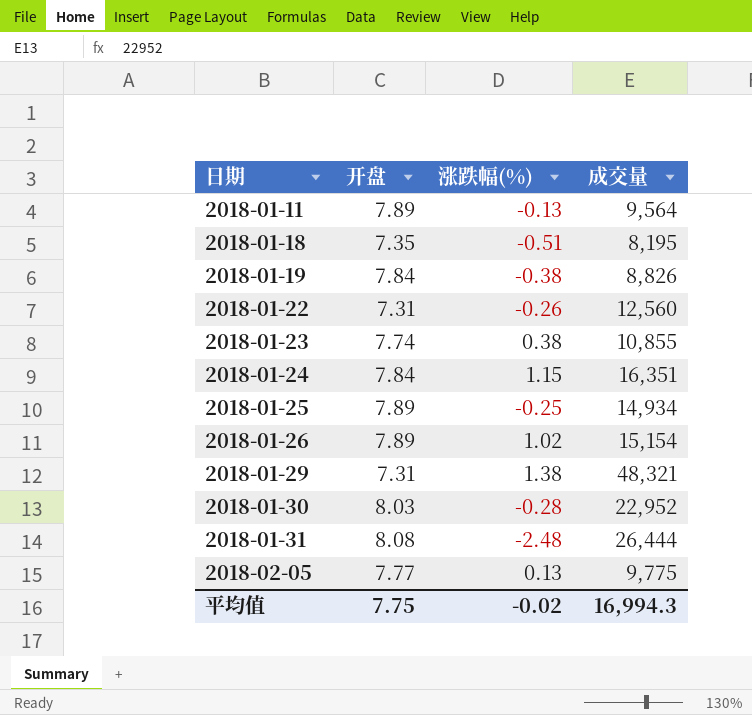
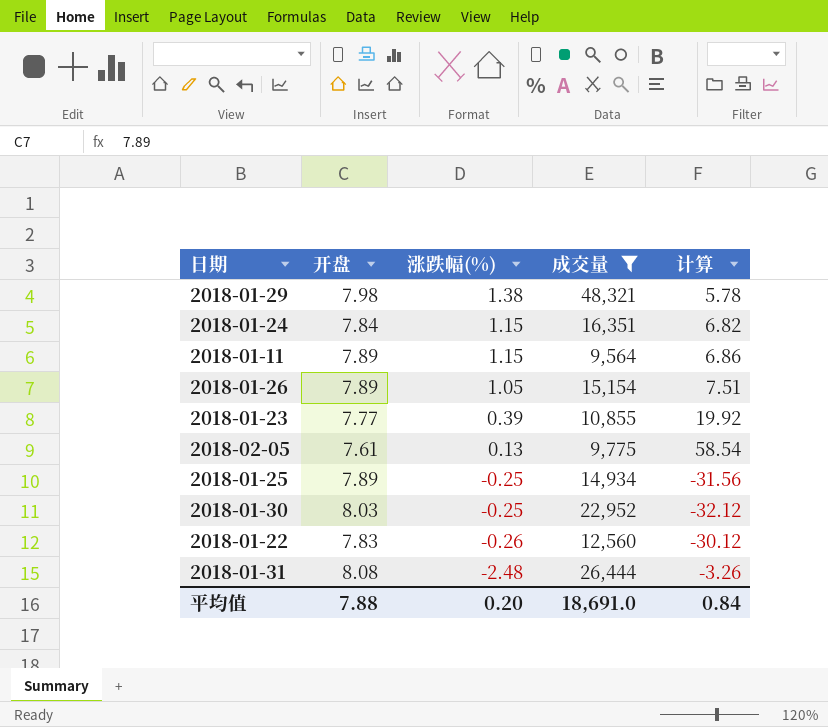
filter: none -> 成交量 >= 9,564
row order: 日期 ascending -> 涨跌幅(%) descending
column 计算 | formula: none -> [开盘] / [涨跌幅(%)]
2018-01-29 | 开盘: 7.31 -> 7.98
2018-01-11 | 涨跌幅(%): -0.13 -> 1.15
2018-01-26 | 涨跌幅(%): 1.02 -> 1.05
2018-01-23 | 开盘: 7.74 -> 7.77
2018-01-23 | 涨跌幅(%): 0.38 -> 0.39
2018-02-05 | 开盘: 7.77 -> 7.61
2018-01-30 | 涨跌幅(%): -0.28 -> -0.25
2018-01-22 | 开盘: 7.31 -> 7.83
平均值 | 开盘: 7.75 -> 7.88
平均值 | 涨跌幅(%): -0.02 -> 0.20
平均值 | 成交量: 16,994.3 -> 18,691.0

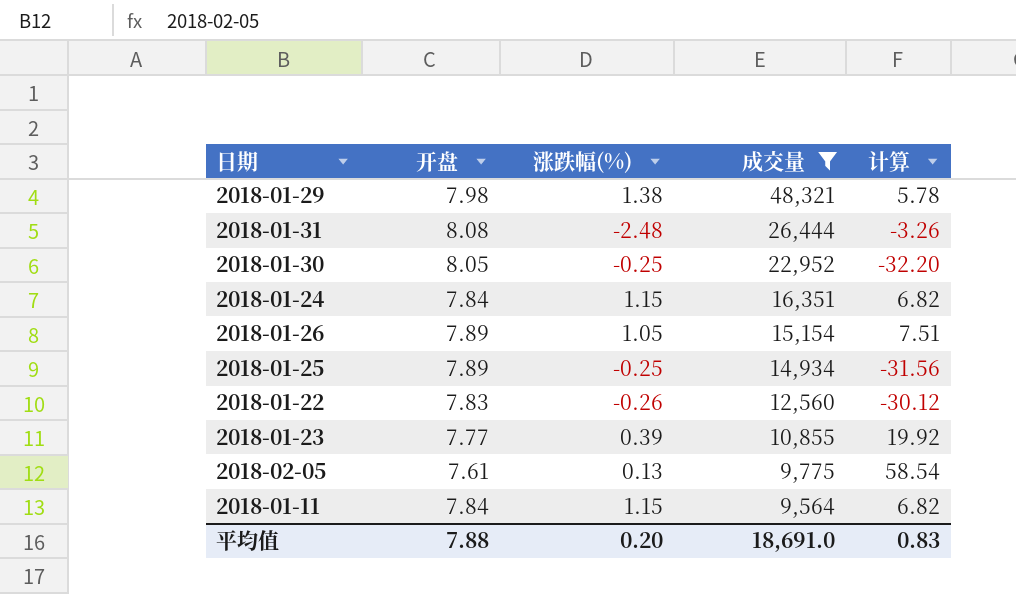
row order: 涨跌幅(%) descending -> 成交量 descending
2018-01-30 | 开盘: 8.03 -> 8.05
2018-01-30 | 计算: -32.12 -> -32.20
2018-01-11 | 开盘: 7.89 -> 7.84
2018-01-11 | 计算: 6.86 -> 6.82
平均值 | 计算: 0.84 -> 0.83

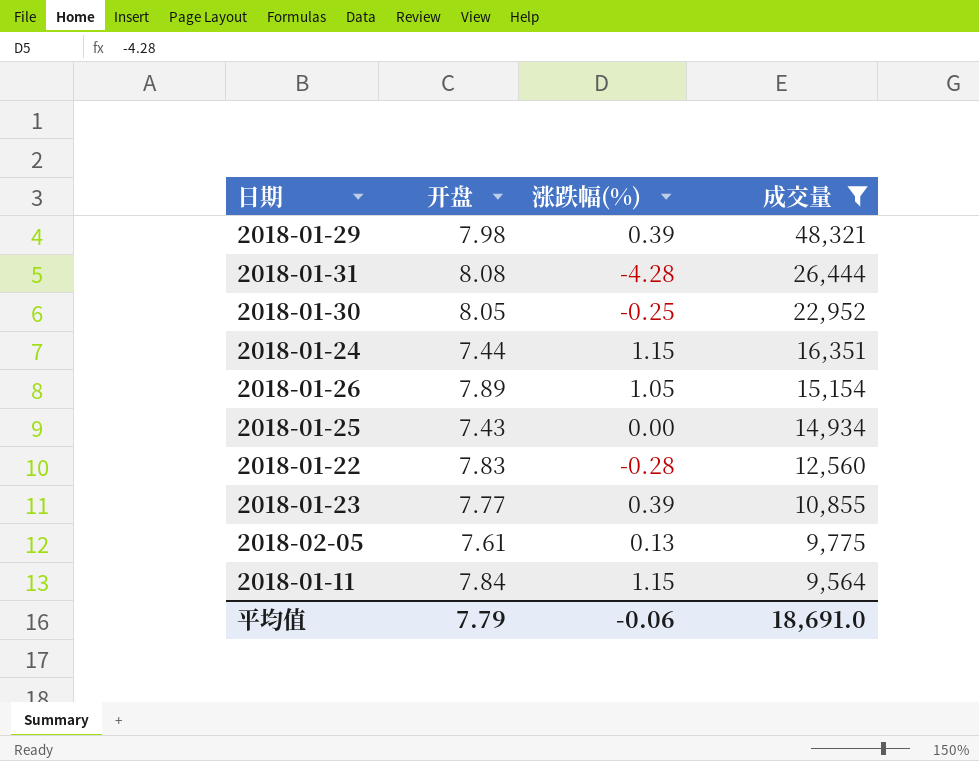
column 计算 | formula: [开盘] / [涨跌幅(%)] -> none
2018-01-29 | 涨跌幅(%): 1.38 -> 0.39
2018-01-31 | 涨跌幅(%): -2.48 -> -4.28
2018-01-24 | 开盘: 7.84 -> 7.44
2018-01-25 | 开盘: 7.89 -> 7.43
2018-01-25 | 涨跌幅(%): -0.25 -> 0.00
2018-01-22 | 涨跌幅(%): -0.26 -> -0.28
平均值 | 开盘: 7.88 -> 7.79
平均值 | 涨跌幅(%): 0.20 -> -0.06

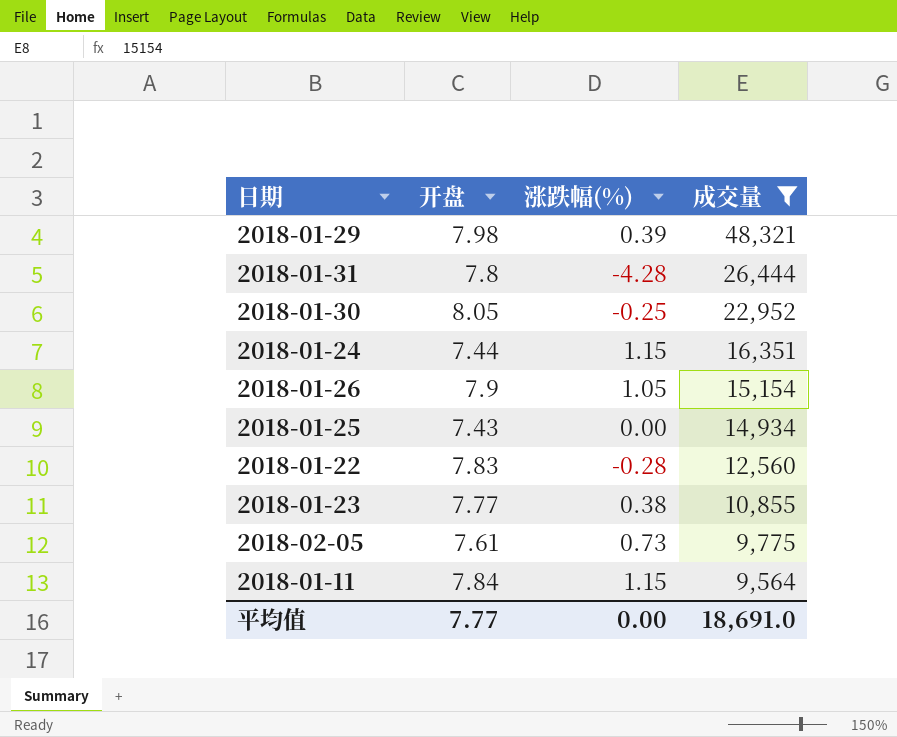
2018-01-31 | 开盘: 8.08 -> 7.8
2018-01-26 | 开盘: 7.89 -> 7.9
2018-01-23 | 涨跌幅(%): 0.39 -> 0.38
2018-02-05 | 涨跌幅(%): 0.13 -> 0.73
平均值 | 开盘: 7.79 -> 7.77
平均值 | 涨跌幅(%): -0.06 -> 0.00

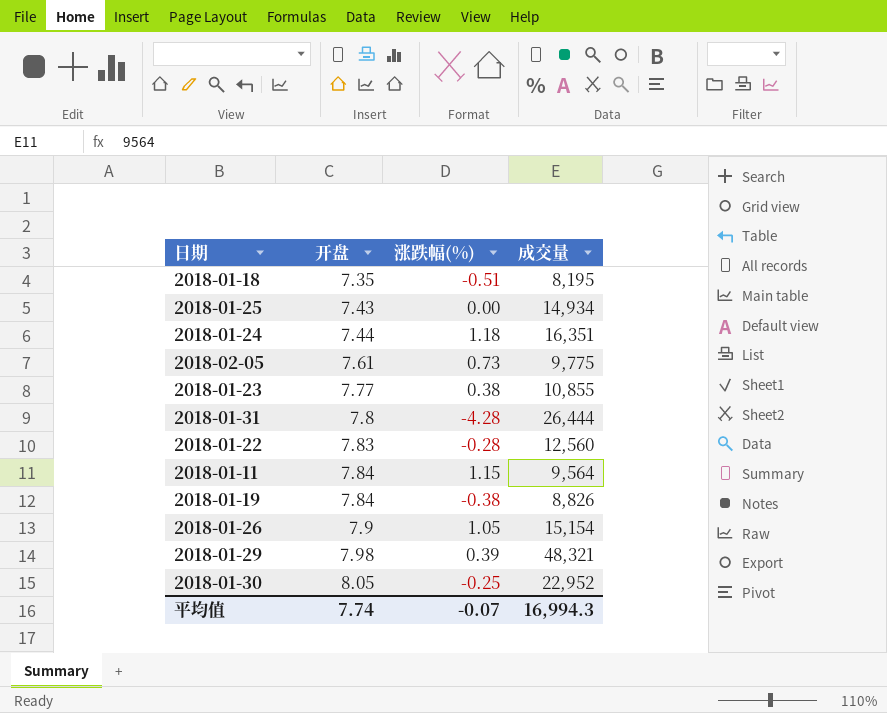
filter: 成交量 >= 9,564 -> none
row order: 成交量 descending -> 开盘 ascending
2018-01-24 | 涨跌幅(%): 1.15 -> 1.18
平均值 | 开盘: 7.77 -> 7.74
平均值 | 涨跌幅(%): 0.00 -> -0.07
平均值 | 成交量: 18,691.0 -> 16,994.3

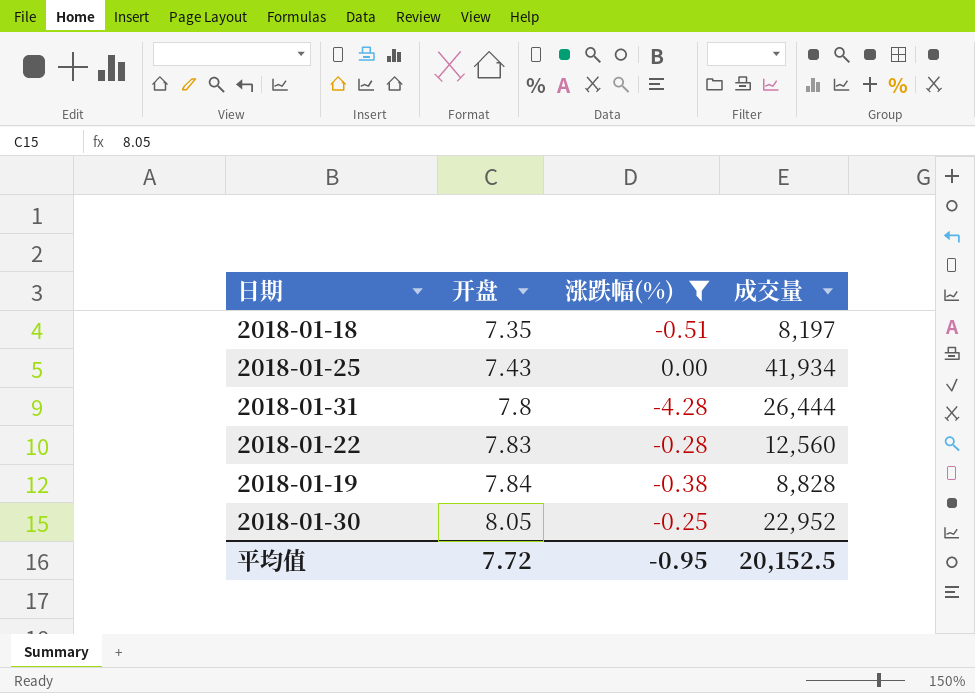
filter: none -> 涨跌幅(%) <= 0.00
2018-01-18 | 成交量: 8,195 -> 8,197
2018-01-25 | 成交量: 14,934 -> 41,934
2018-01-19 | 成交量: 8,826 -> 8,828
平均值 | 开盘: 7.74 -> 7.72
平均值 | 涨跌幅(%): -0.07 -> -0.95
平均值 | 成交量: 16,994.3 -> 20,152.5

